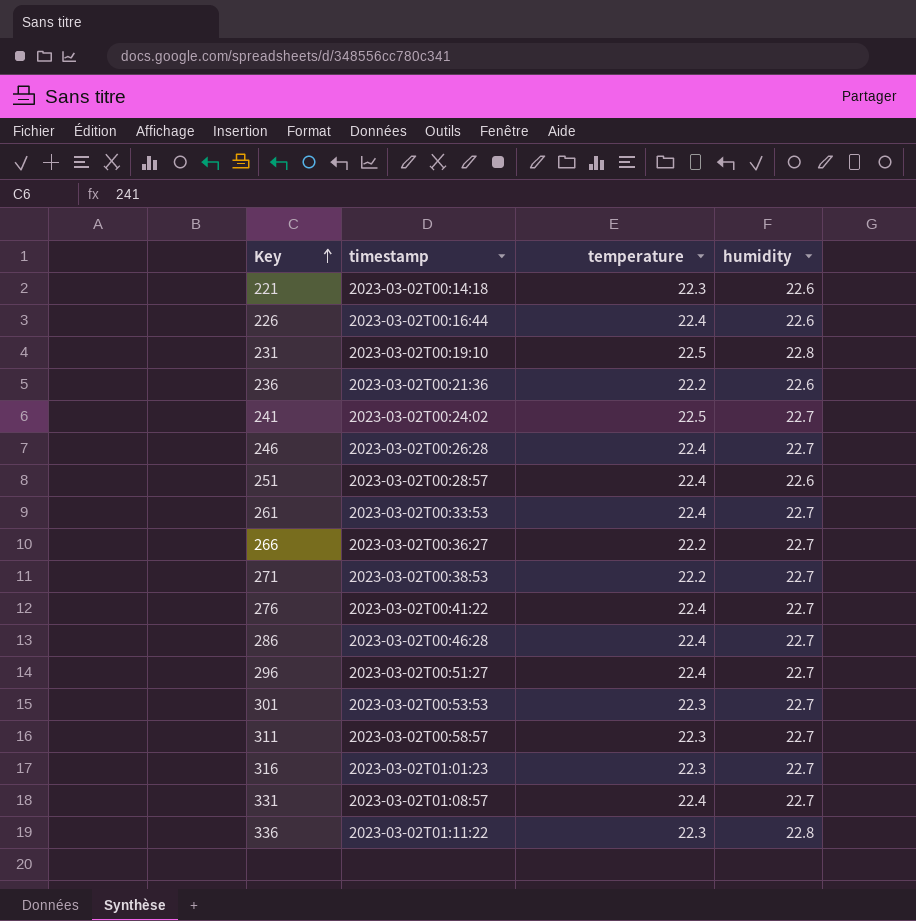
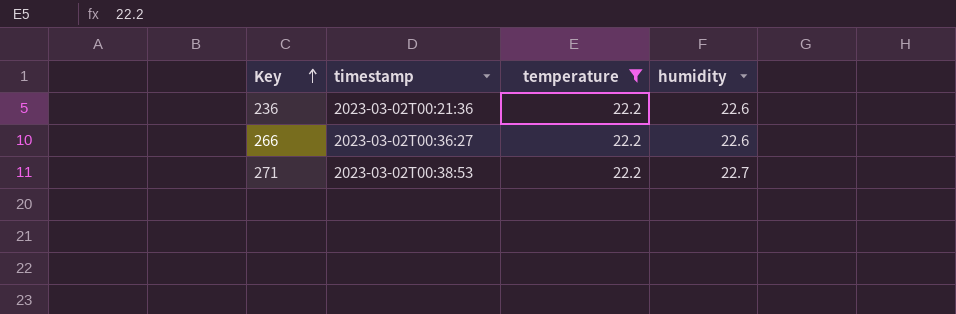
filter: none -> temperature = 22.2
266 | humidity: 22.7 -> 22.6

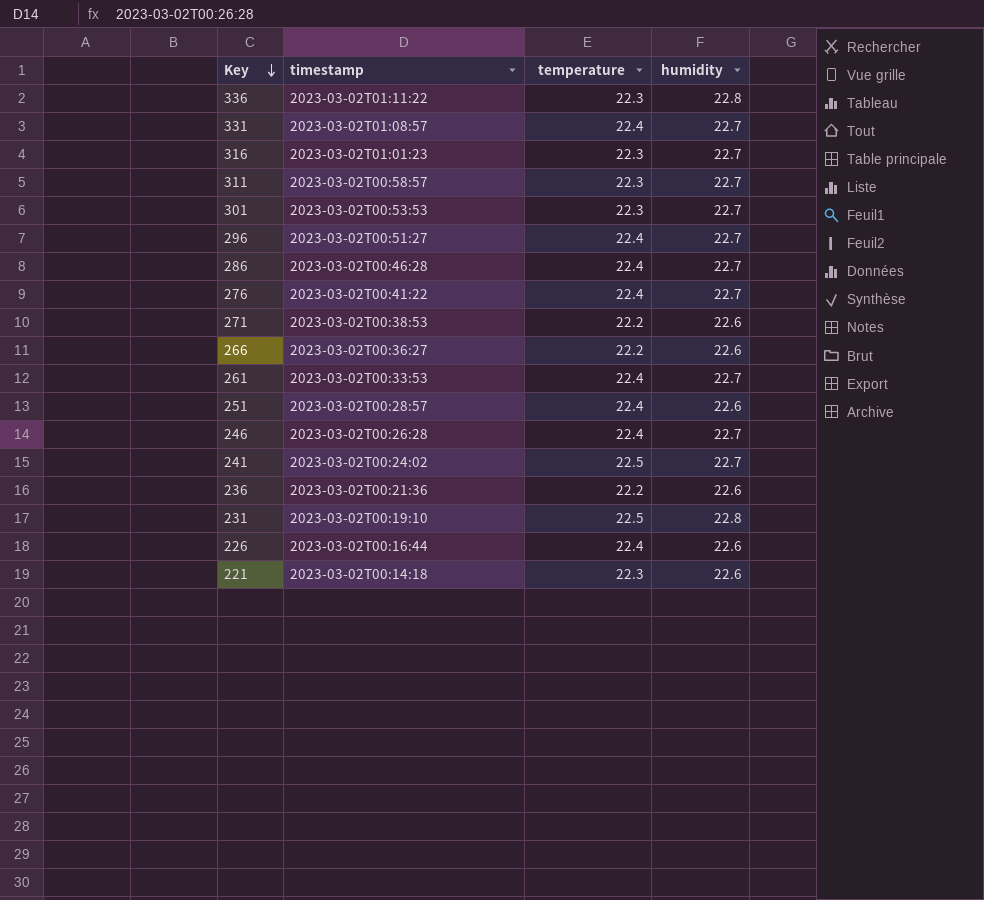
filter: temperature = 22.2 -> none
row order: Key ascending -> Key descending
271 | humidity: 22.7 -> 22.6

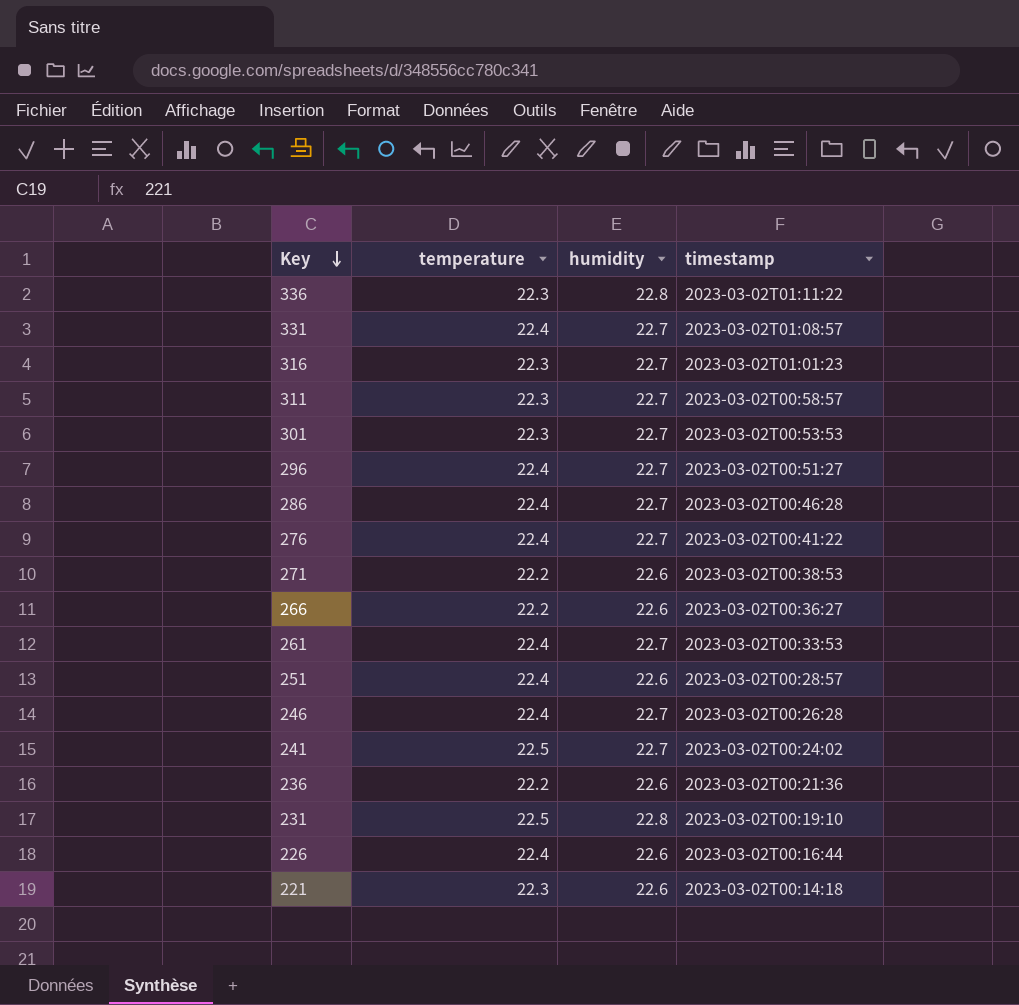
column timestamp | position: 2 -> 4

